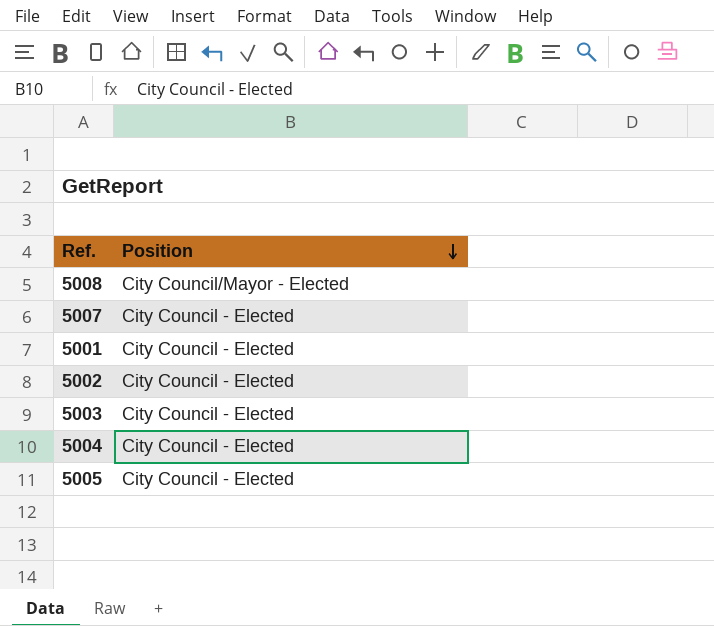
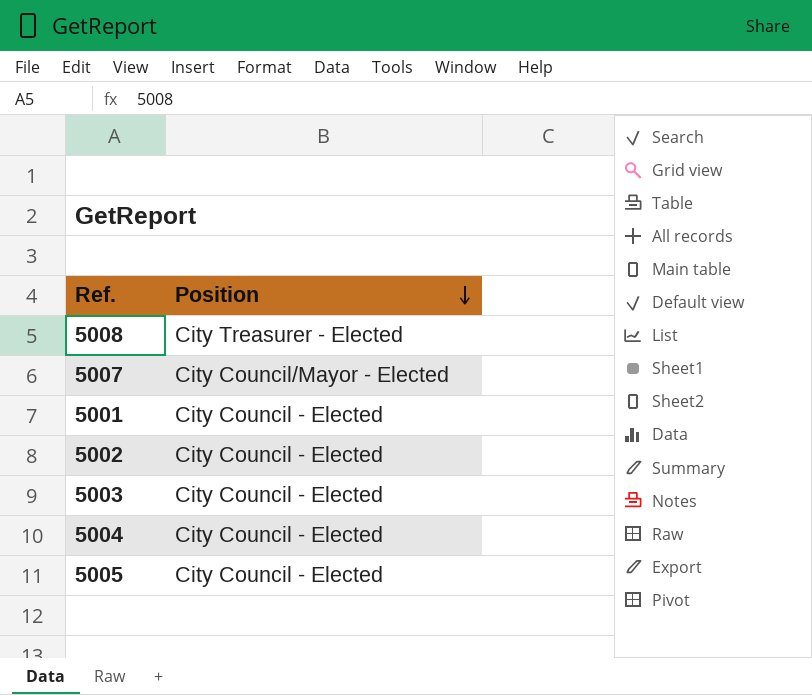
5008 | Position: City Council/Mayor - Elected -> City Treasurer - Elected
5007 | Position: City Council - Elected -> City Council/Mayor - Elected

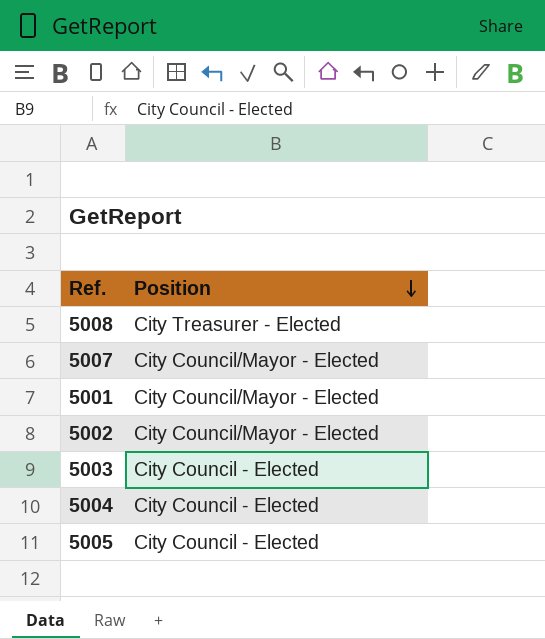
5001 | Position: City Council - Elected -> City Council/Mayor - Elected
5002 | Position: City Council - Elected -> City Council/Mayor - Elected

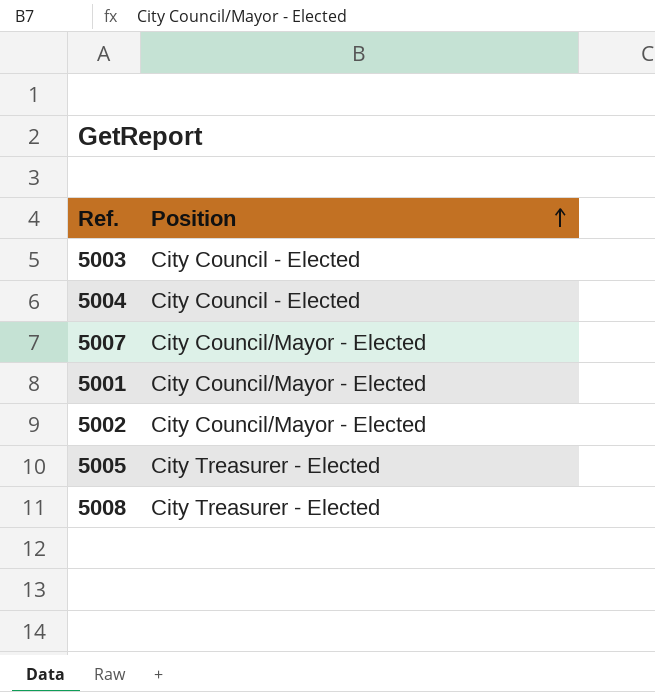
row order: Position descending -> Position ascending
5005 | Position: City Council - Elected -> City Treasurer - Elected

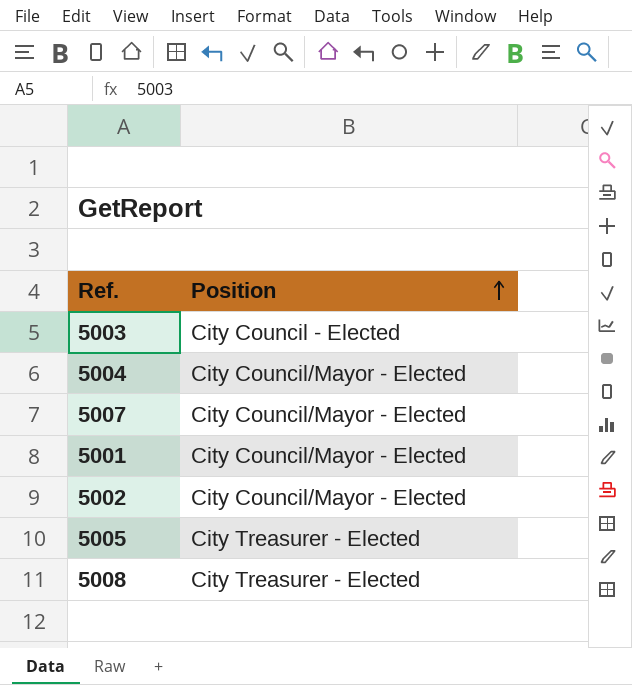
5004 | Position: City Council - Elected -> City Council/Mayor - Elected

